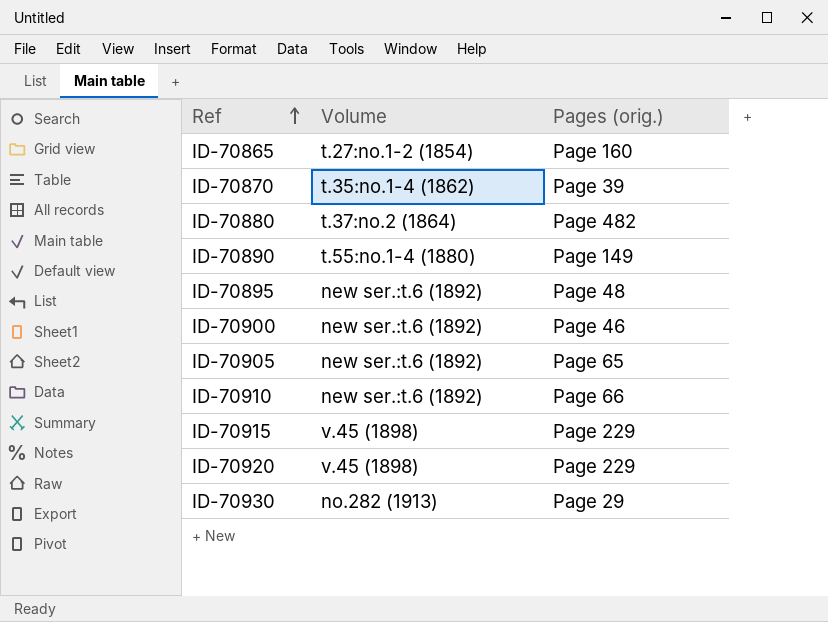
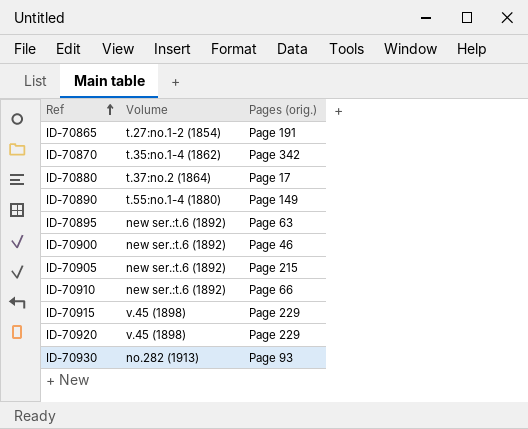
ID-70865 | Pages (orig.): Page 160 -> Page 191
ID-70870 | Pages (orig.): Page 39 -> Page 342
ID-70880 | Pages (orig.): Page 482 -> Page 17
ID-70895 | Pages (orig.): Page 48 -> Page 63
ID-70905 | Pages (orig.): Page 65 -> Page 215
ID-70930 | Pages (orig.): Page 29 -> Page 93

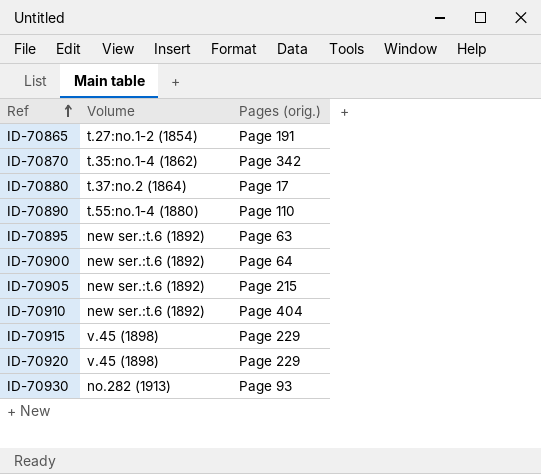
ID-70890 | Pages (orig.): Page 149 -> Page 110
ID-70900 | Pages (orig.): Page 46 -> Page 64
ID-70910 | Pages (orig.): Page 66 -> Page 404

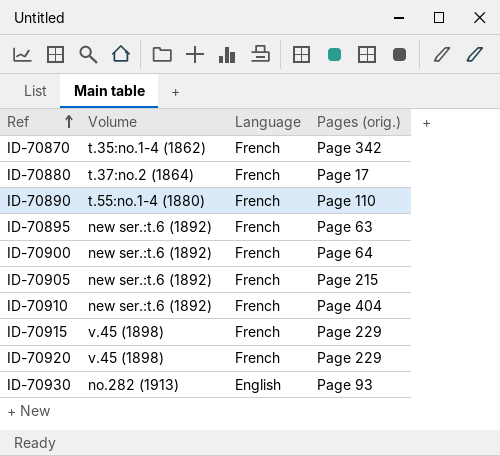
column Language | position: none -> 3
row ID-70865: t.27:no.1-2 (1854) | Page 191 -> none

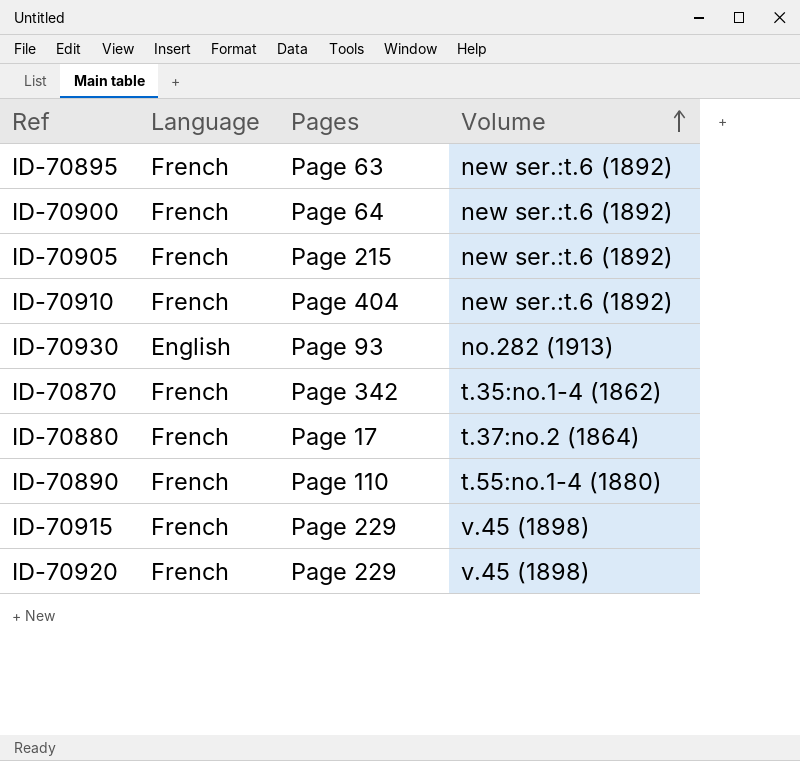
row order: Ref ascending -> Volume ascending
column name: Pages (orig.) -> Pages
column Volume | position: 2 -> 4

